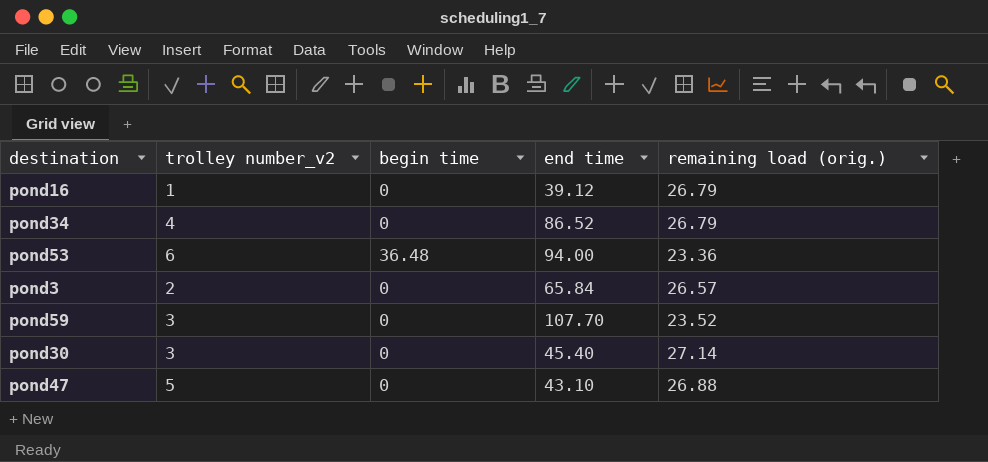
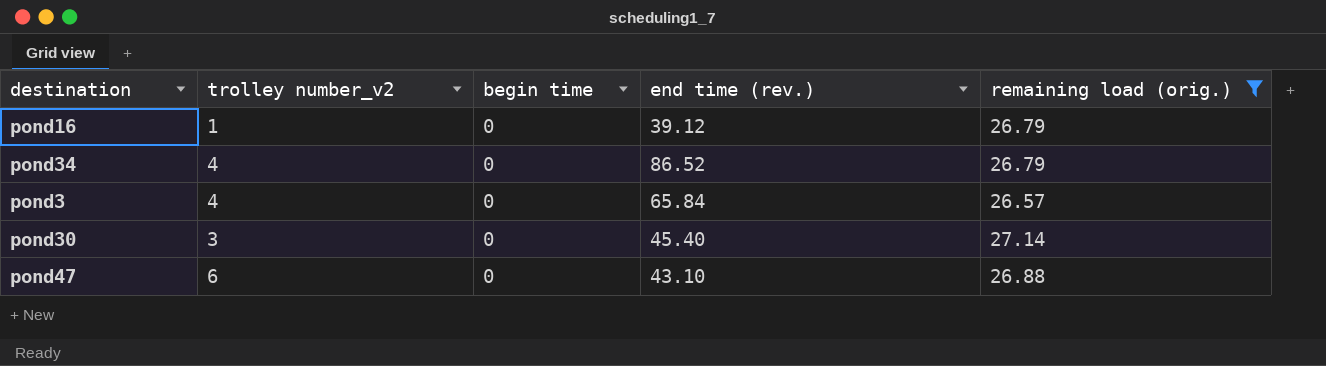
filter: none -> remaining load (orig.) >= 26.57
column name: end time -> end time (rev.)
pond3 | trolley number_v2: 2 -> 4
pond47 | trolley number_v2: 5 -> 6

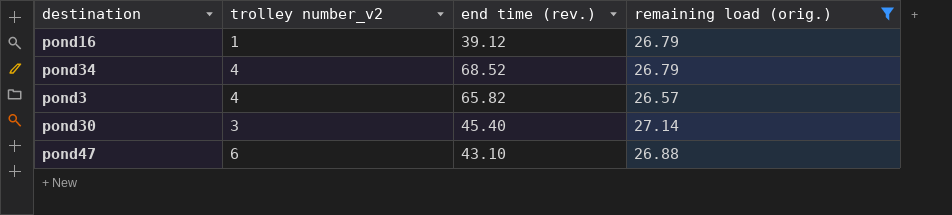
column begin time | position: 3 -> none
pond34 | end time (rev.): 86.52 -> 68.52
pond3 | end time (rev.): 65.84 -> 65.82

